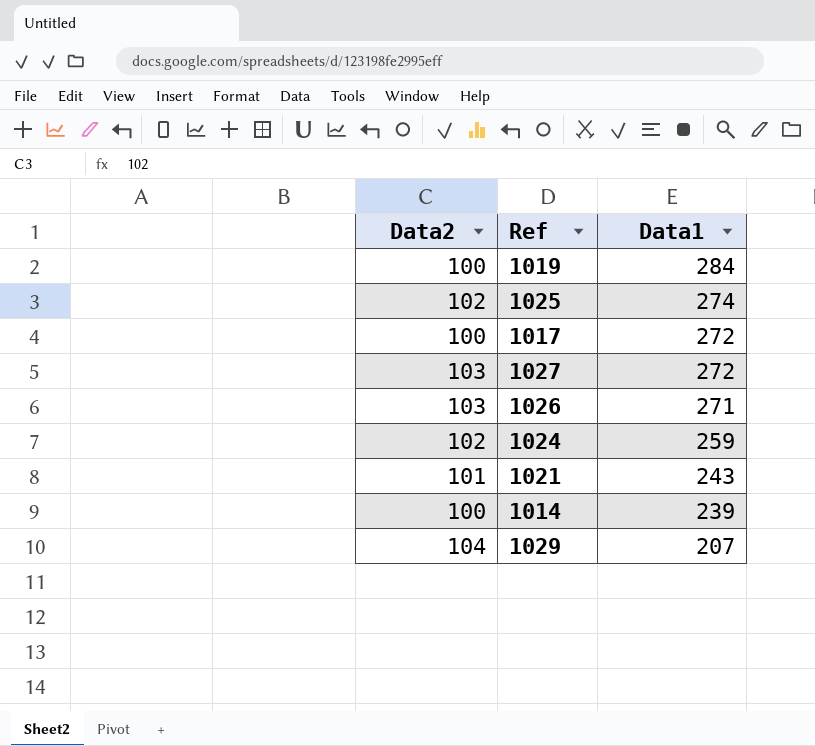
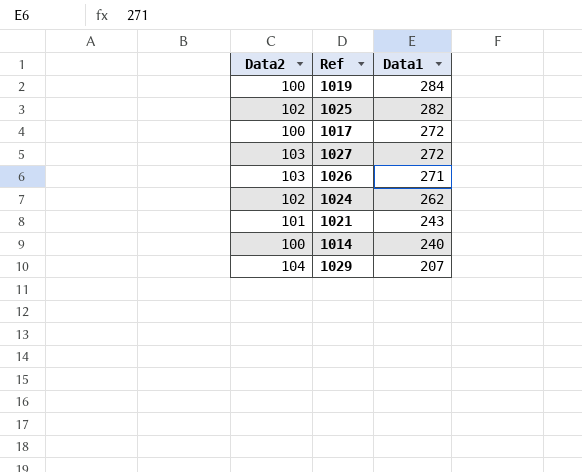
1025 | Data1: 274 -> 282
1024 | Data1: 259 -> 262
1014 | Data1: 239 -> 240

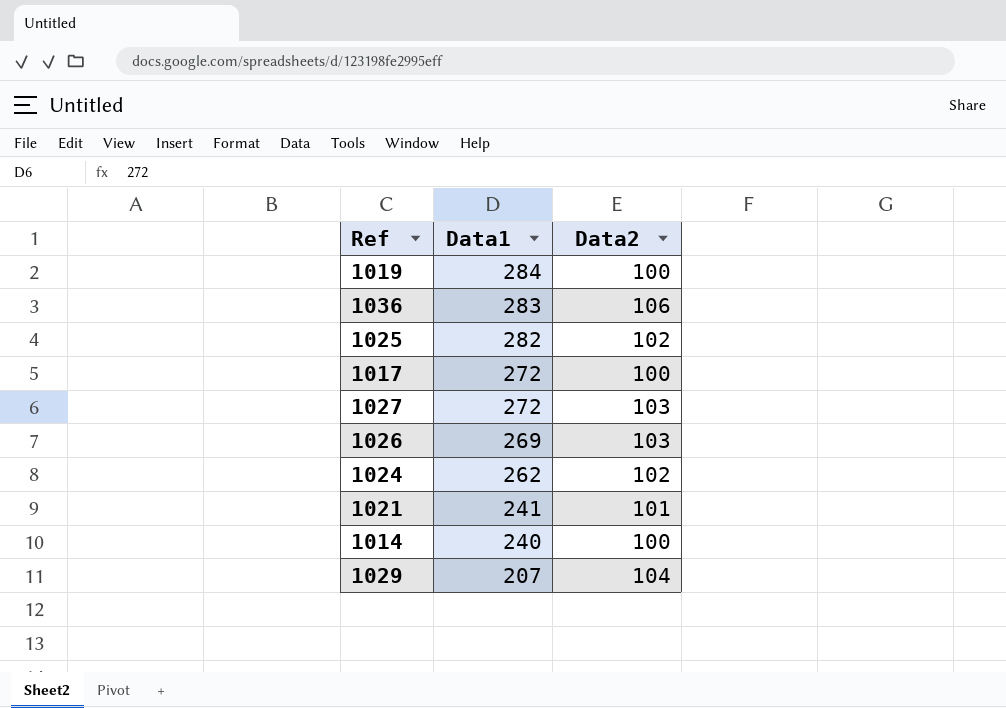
column Data2 | position: 1 -> 3
row 1036: none -> 283 | 106
1026 | Data1: 271 -> 269
1021 | Data1: 243 -> 241

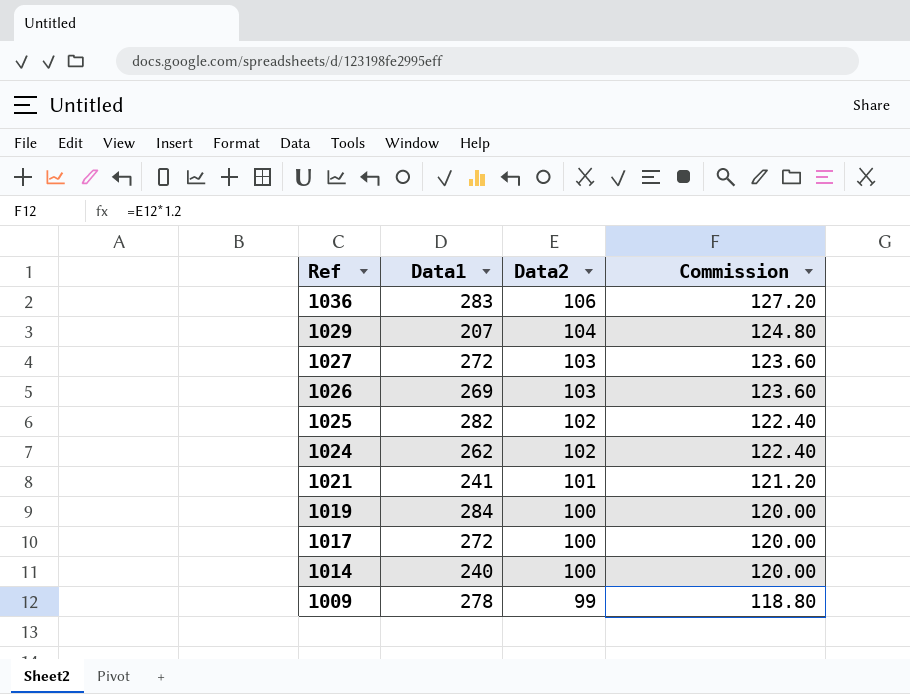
row order: Data1 descending -> Ref descending
column Commission | formula: none -> [Data2] * 1.2
row 1009: none -> 278 | 99 | 118.80

